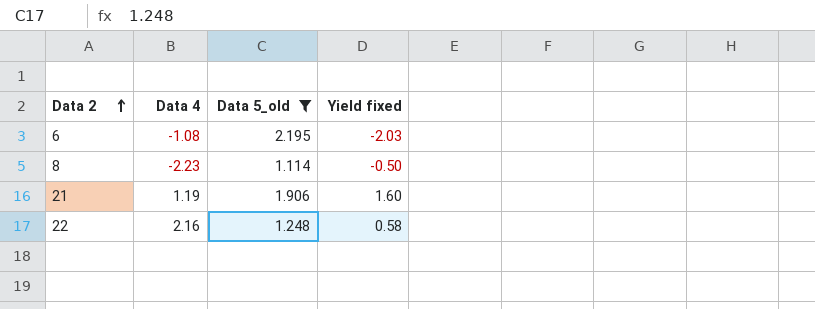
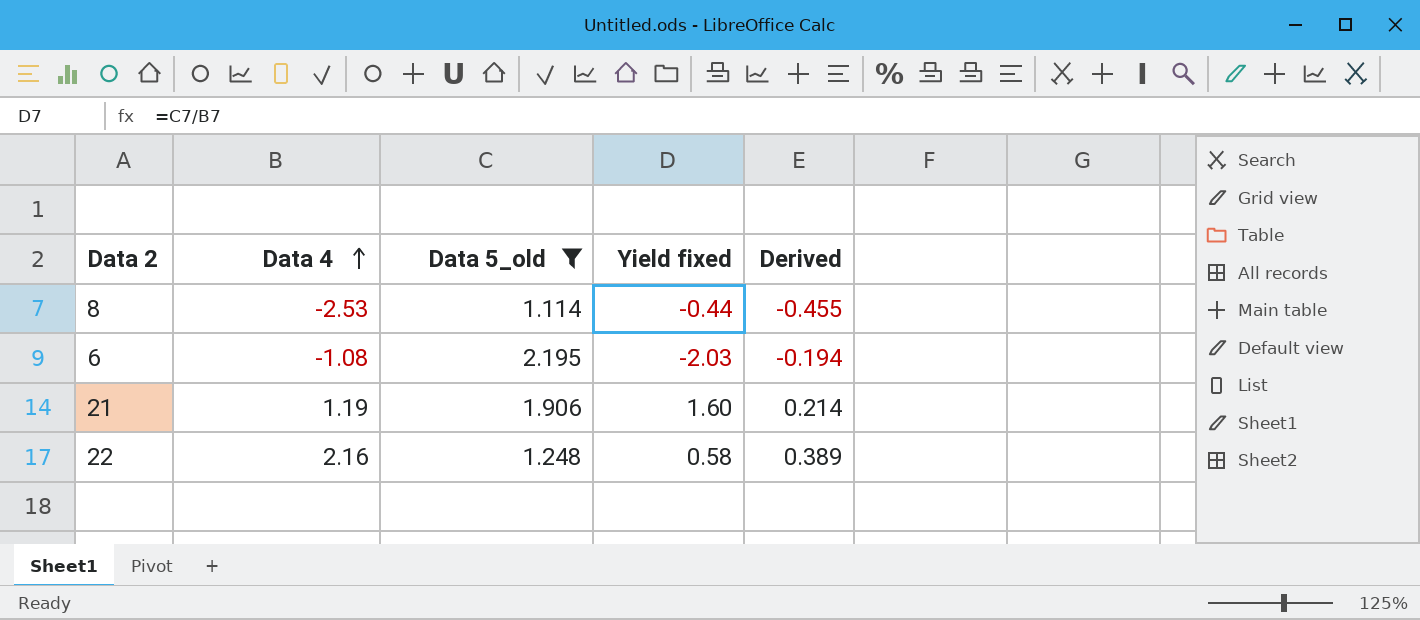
row order: Data 2 ascending -> Data 4 ascending
column Derived | formula: none -> [Data 4] * 0.18
8 | Data 4: -2.23 -> -2.53
8 | Yield fixed: -0.50 -> -0.44

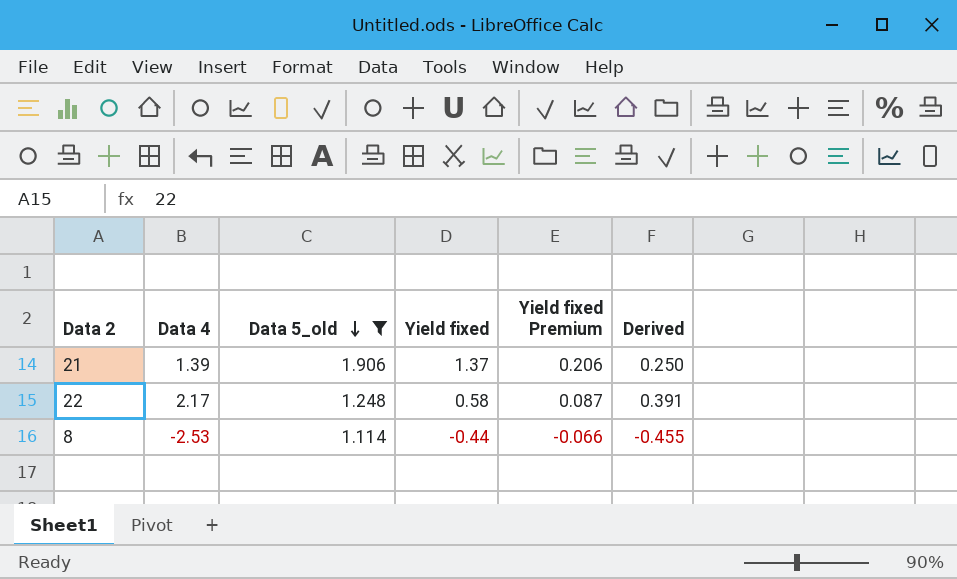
row order: Data 4 ascending -> Data 5_old descending
column Yield fixed Premium | formula: none -> [Yield fixed] * 0.15
row 6: -1.08 | 2.195 | -2.03 | -0.194 -> none
21 | Data 4: 1.19 -> 1.39
21 | Yield fixed: 1.60 -> 1.37
21 | Derived: 0.214 -> 0.250
22 | Data 4: 2.16 -> 2.17
22 | Derived: 0.389 -> 0.391

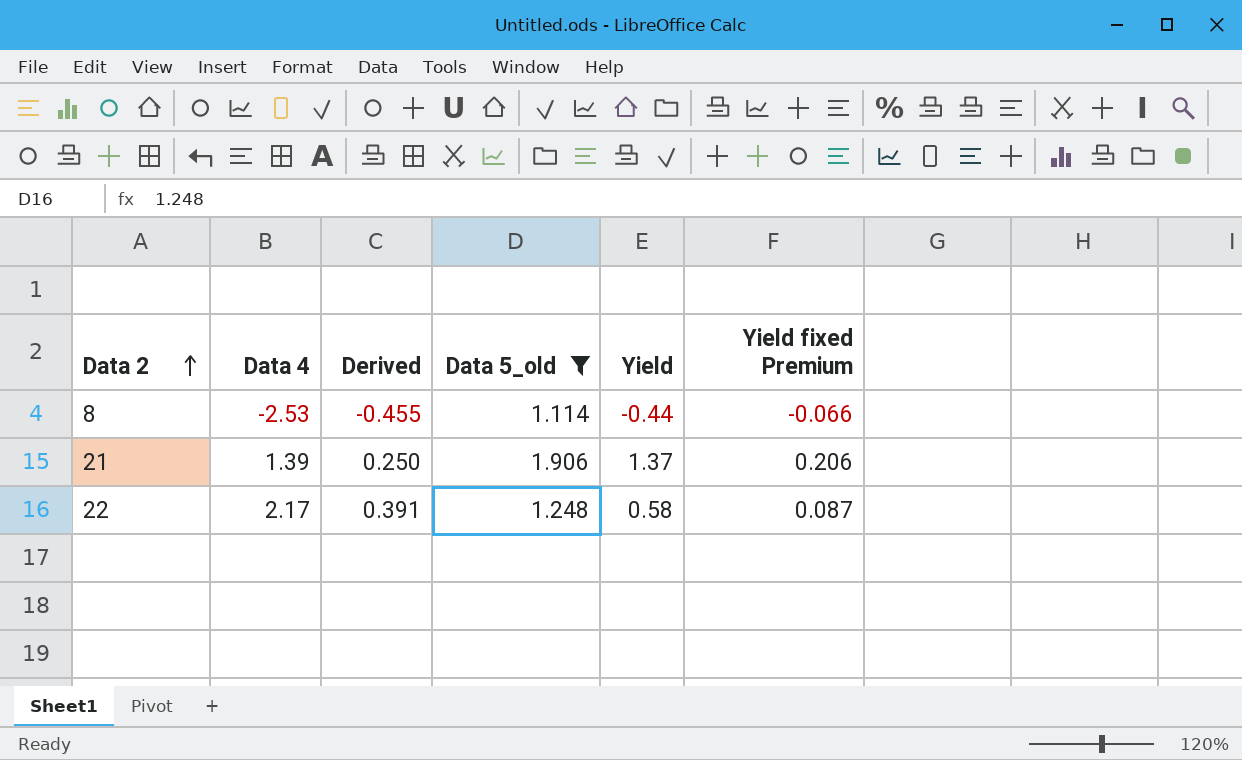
row order: Data 5_old descending -> Data 2 ascending
column Derived | position: 6 -> 3
column name: Yield fixed -> Yield

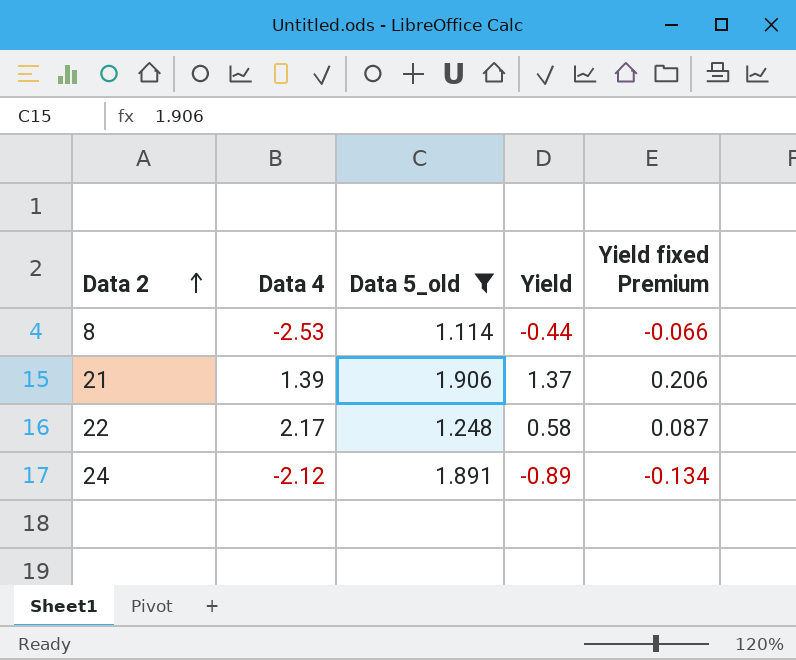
column Derived | formula: [Data 4] * 0.18 -> none
row 24: none -> -2.12 | 1.891 | -0.89 | -0.134

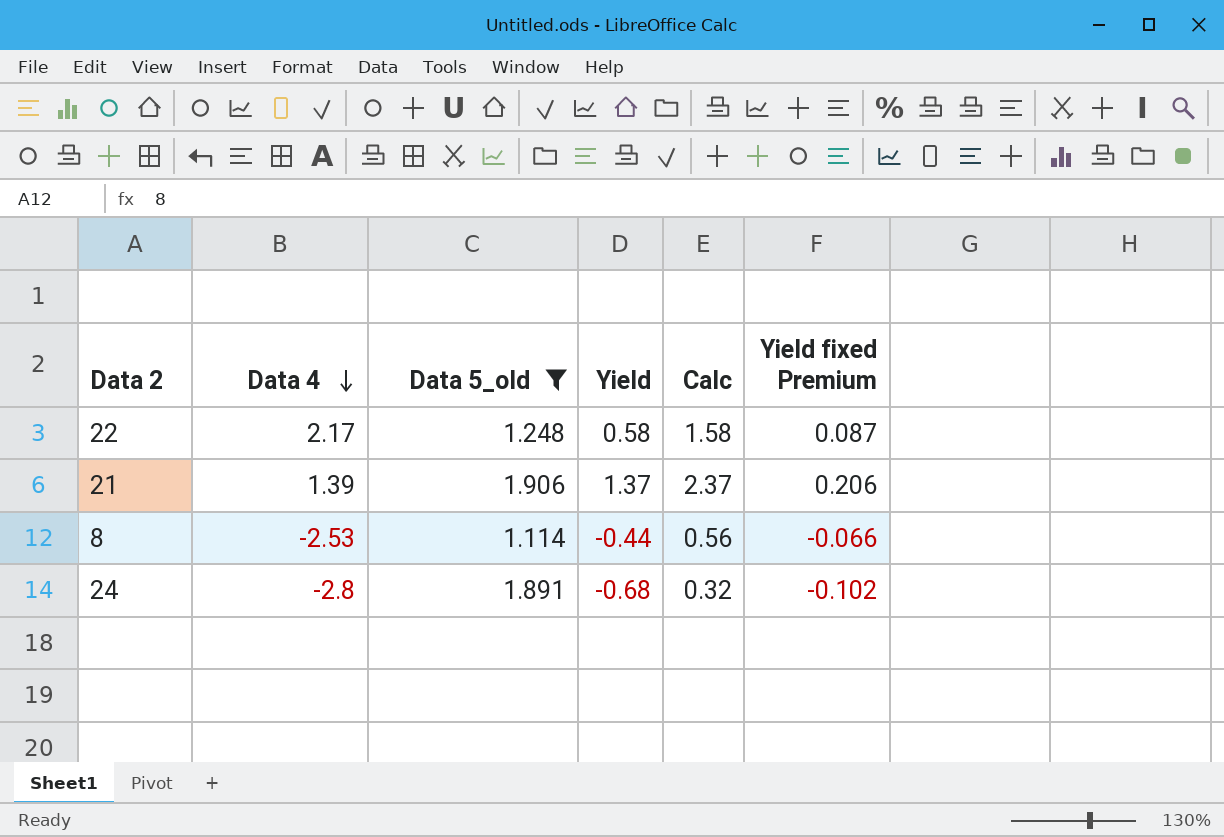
row order: Data 2 ascending -> Data 4 descending
column Calc | formula: none -> [Yield] + 1
24 | Data 4: -2.12 -> -2.8
24 | Yield: -0.89 -> -0.68
24 | Yield fixed Premium: -0.134 -> -0.102

